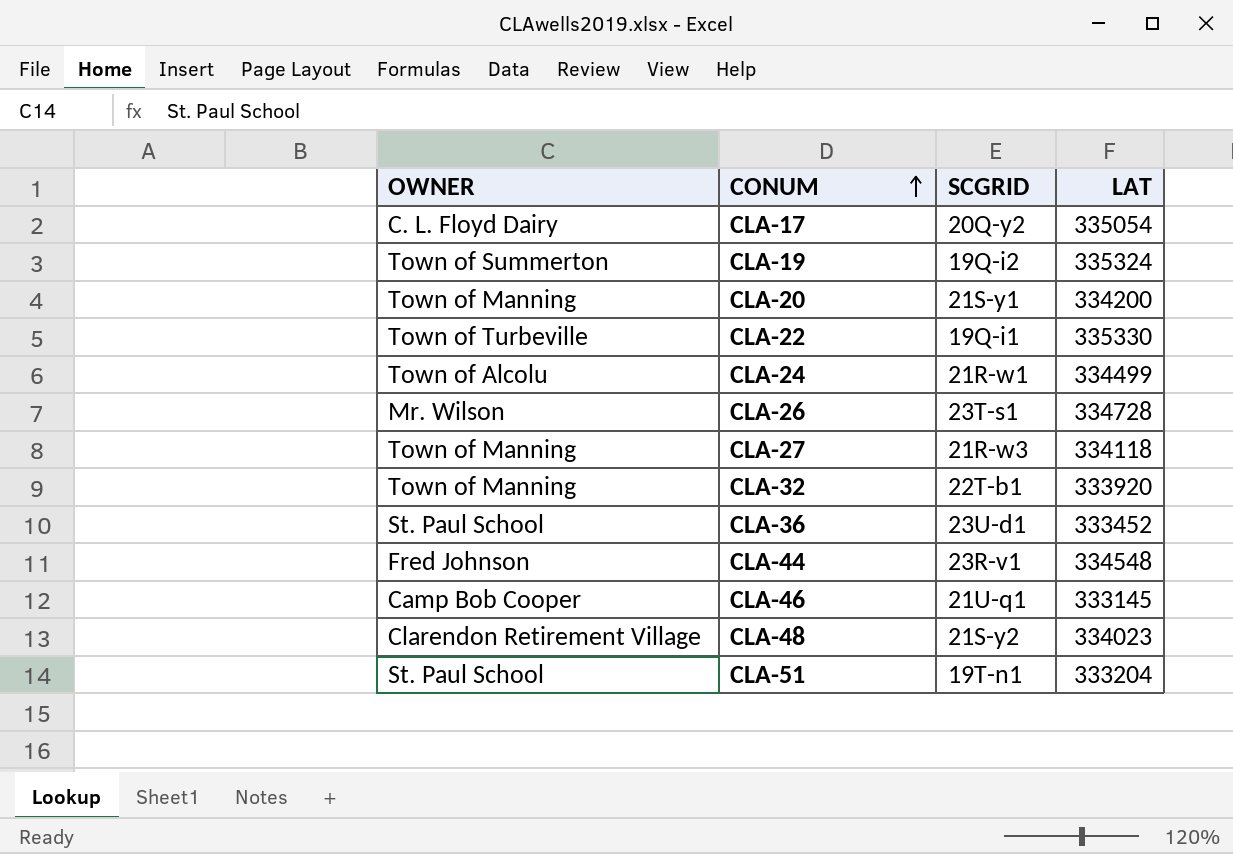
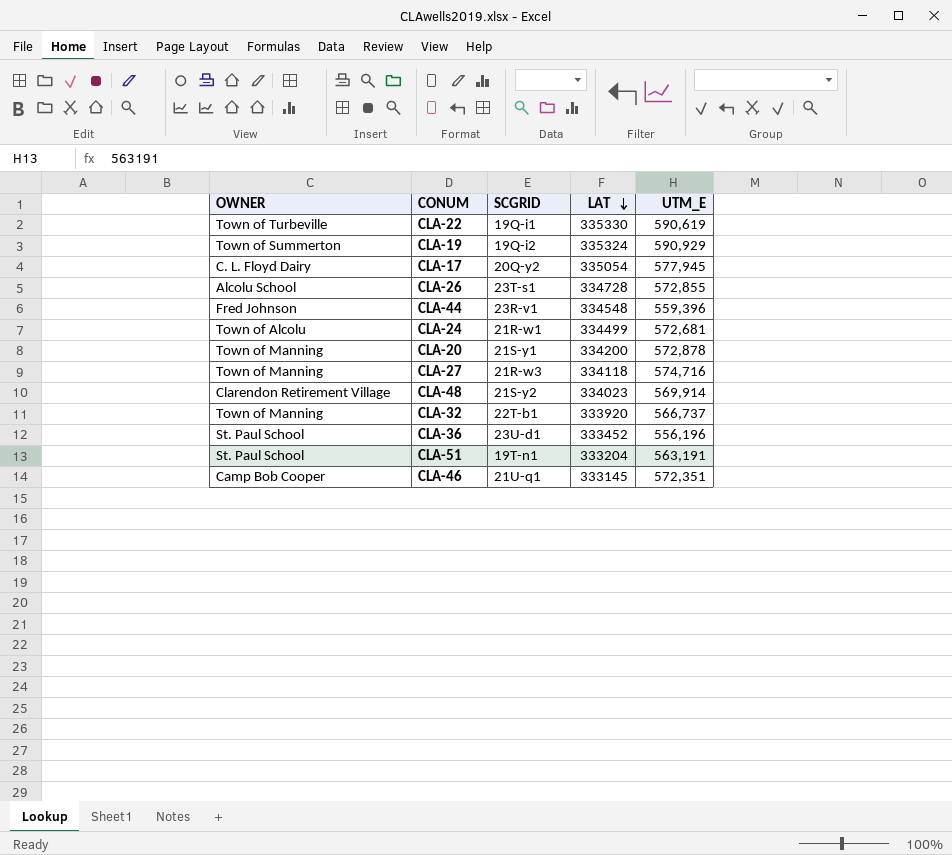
row order: CONUM ascending -> LAT descending
column UTM_E | position: none -> 5
CLA-26 | OWNER: Mr. Wilson -> Alcolu School

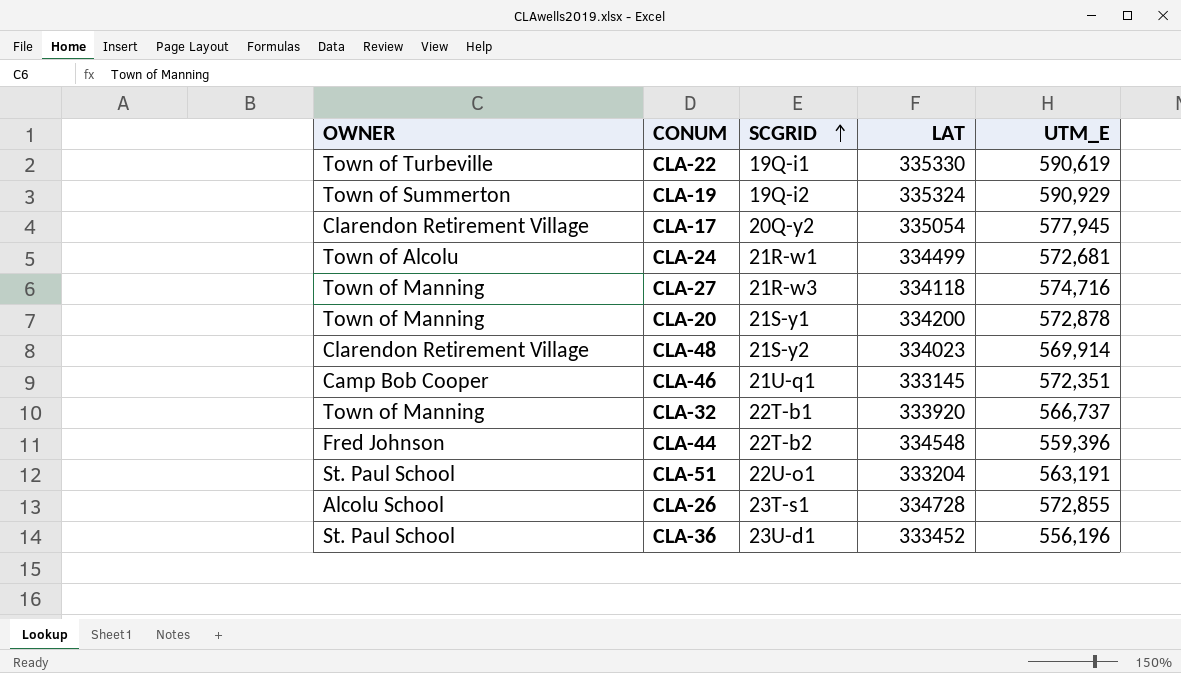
row order: LAT descending -> SCGRID ascending
CLA-17 | OWNER: C. L. Floyd Dairy -> Clarendon Retirement Village
CLA-44 | SCGRID: 23R-v1 -> 22T-b2
CLA-51 | SCGRID: 19T-n1 -> 22U-o1

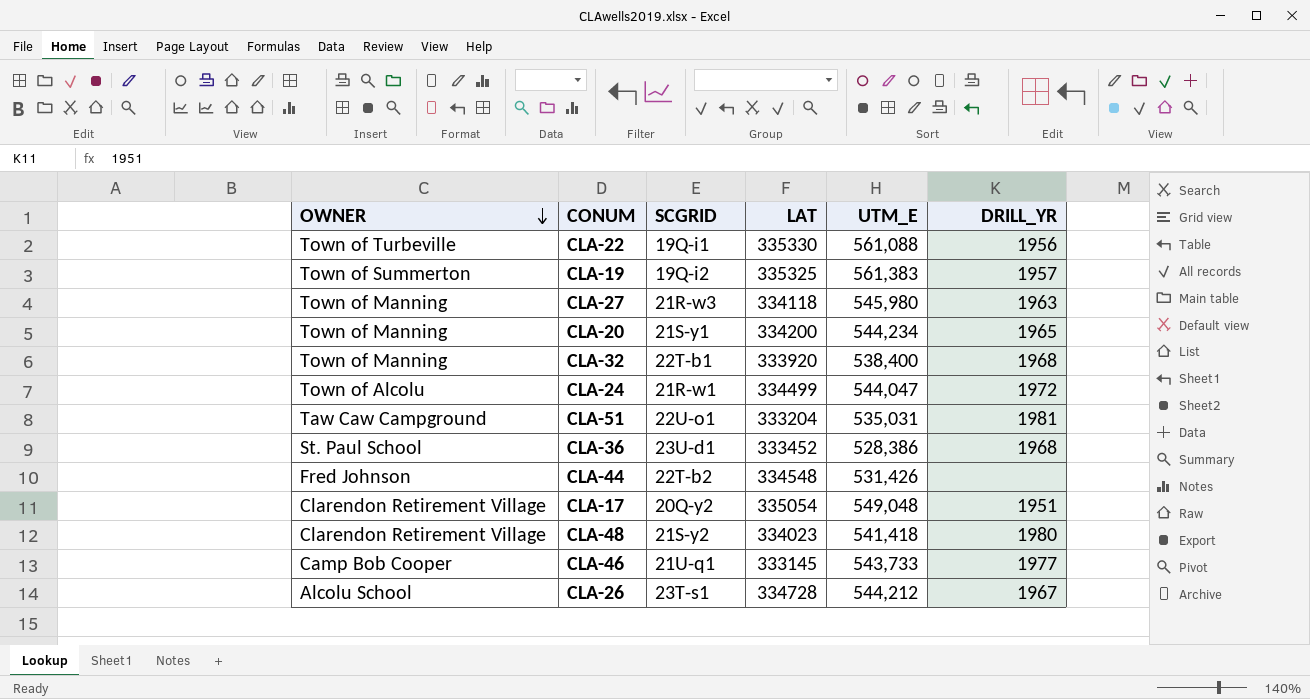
row order: SCGRID ascending -> OWNER descending
column DRILL_YR | position: none -> 6
CLA-22 | UTM_E: 590,619 -> 561,088
CLA-19 | LAT: 335324 -> 335325
CLA-19 | UTM_E: 590,929 -> 561,383
CLA-27 | UTM_E: 574,716 -> 545,980
CLA-20 | UTM_E: 572,878 -> 544,234
CLA-32 | UTM_E: 566,737 -> 538,400
CLA-24 | UTM_E: 572,681 -> 544,047
CLA-51 | OWNER: St. Paul School -> Taw Caw Campground
CLA-51 | UTM_E: 563,191 -> 535,031
CLA-36 | UTM_E: 556,196 -> 528,386
CLA-44 | UTM_E: 559,396 -> 531,426
CLA-17 | UTM_E: 577,945 -> 549,048
CLA-48 | UTM_E: 569,914 -> 541,418
CLA-46 | UTM_E: 572,351 -> 543,733
CLA-26 | UTM_E: 572,855 -> 544,212

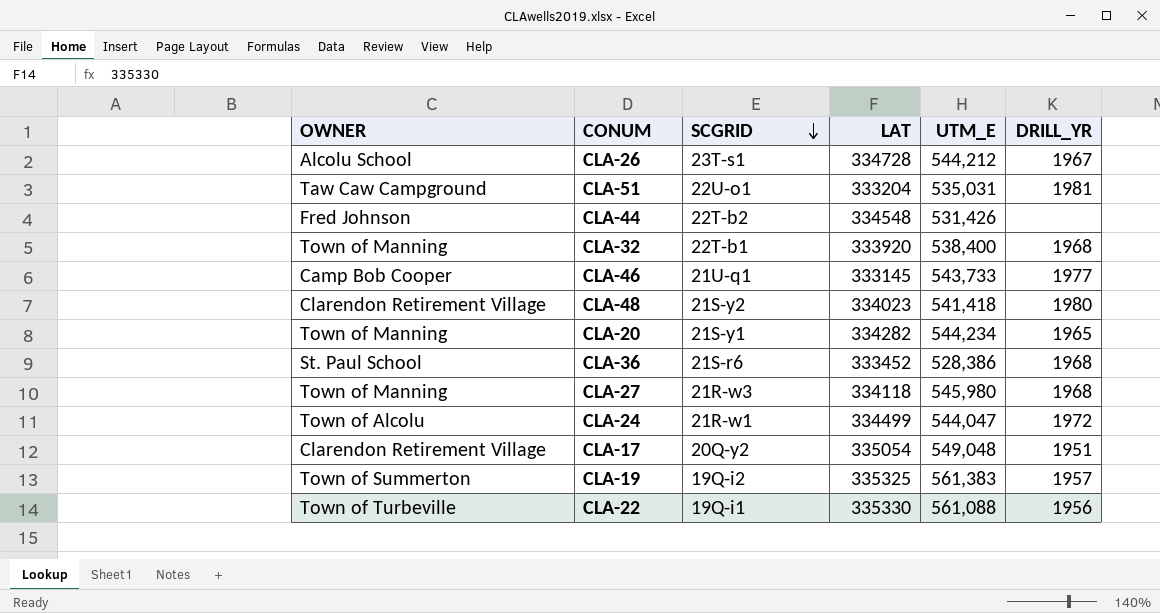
row order: OWNER descending -> SCGRID descending
CLA-20 | LAT: 334200 -> 334282
CLA-36 | SCGRID: 23U-d1 -> 21S-r6
CLA-27 | DRILL_YR: 1963 -> 1968

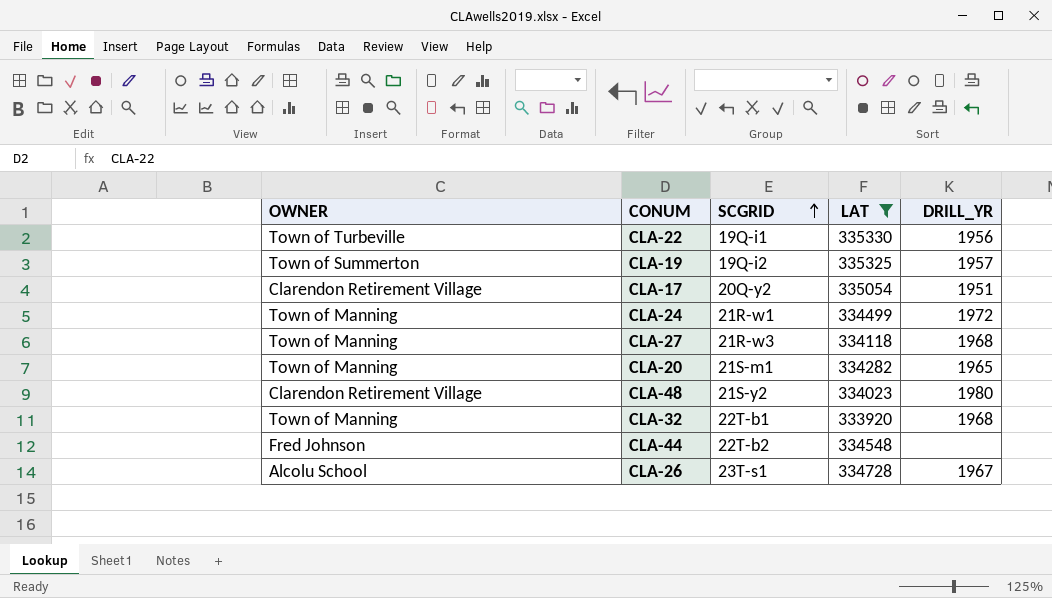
filter: none -> LAT >= 333920
row order: SCGRID descending -> SCGRID ascending
column UTM_E | position: 5 -> none
CLA-24 | OWNER: Town of Alcolu -> Town of Manning
CLA-20 | SCGRID: 21S-y1 -> 21S-m1

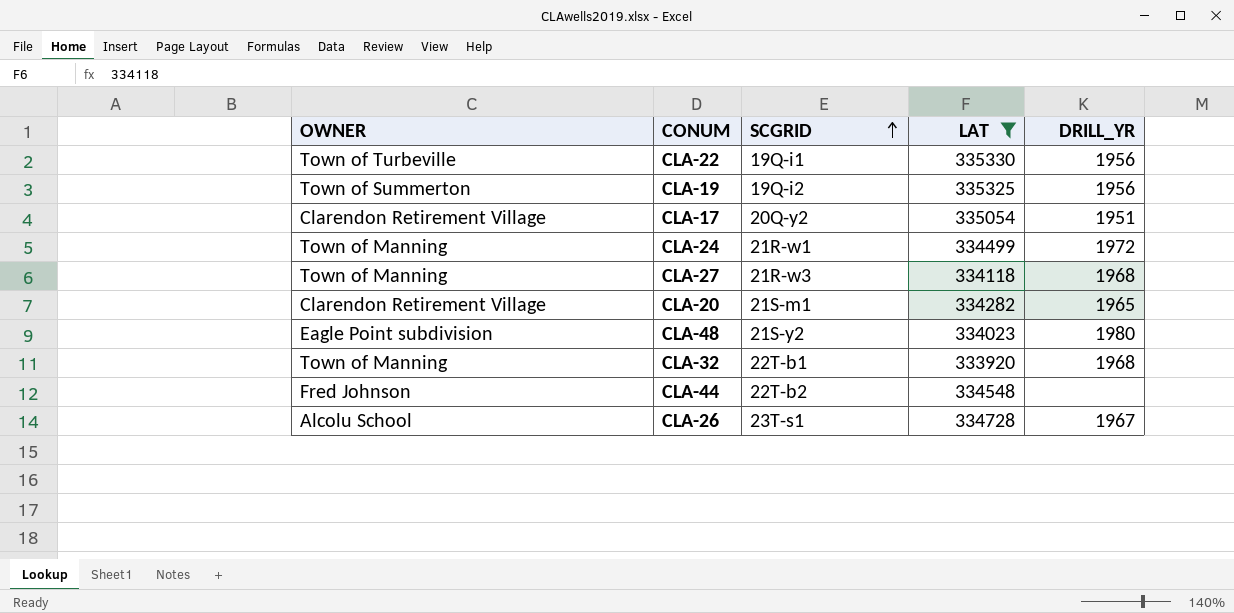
CLA-19 | DRILL_YR: 1957 -> 1956
CLA-20 | OWNER: Town of Manning -> Clarendon Retirement Village
CLA-48 | OWNER: Clarendon Retirement Village -> Eagle Point subdivision

